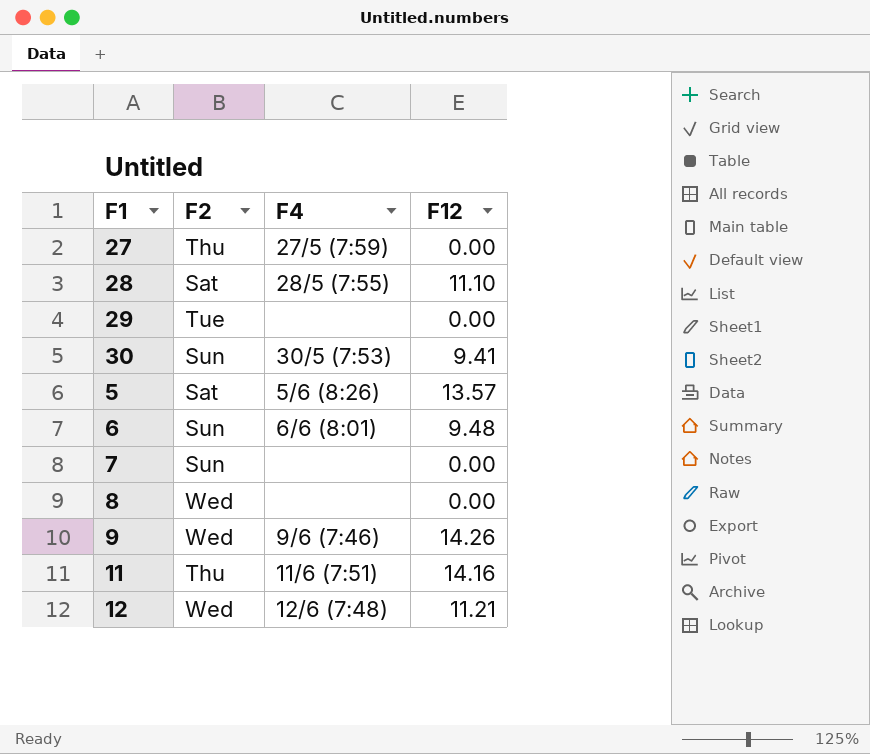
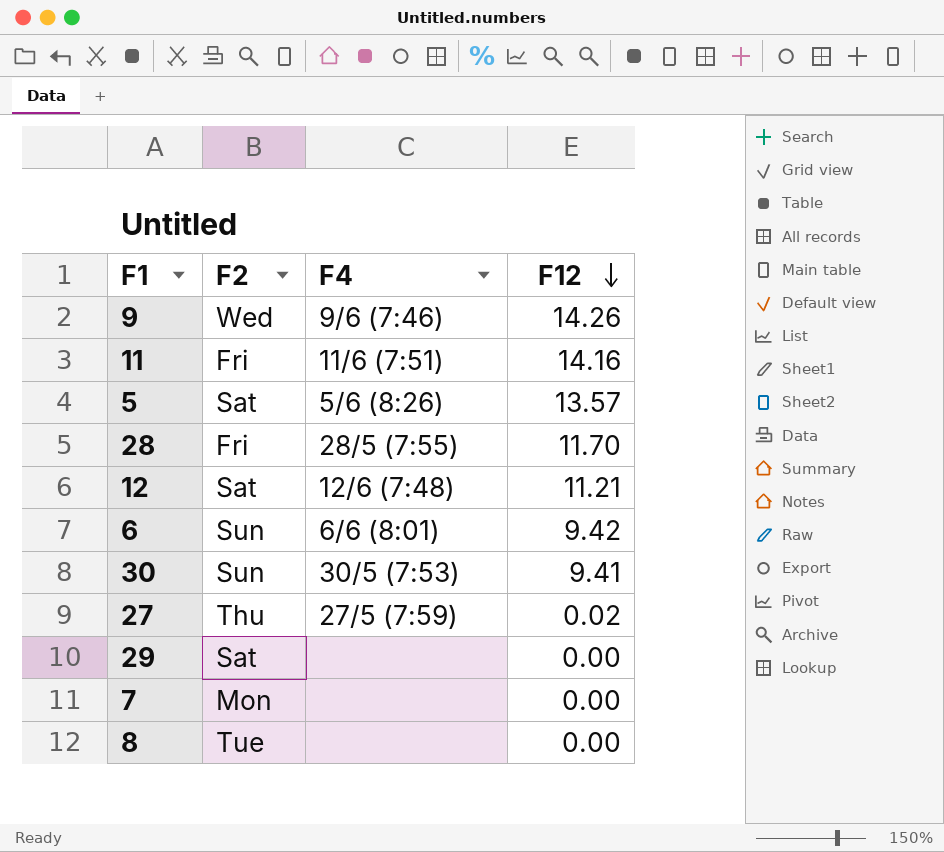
row order: none -> F12 descending
11 | F2: Thu -> Fri
28 | F2: Sat -> Fri
28 | F12: 11.10 -> 11.70
12 | F2: Wed -> Sat
6 | F12: 9.48 -> 9.42
27 | F12: 0.00 -> 0.02
29 | F2: Tue -> Sat
7 | F2: Sun -> Mon
8 | F2: Wed -> Tue

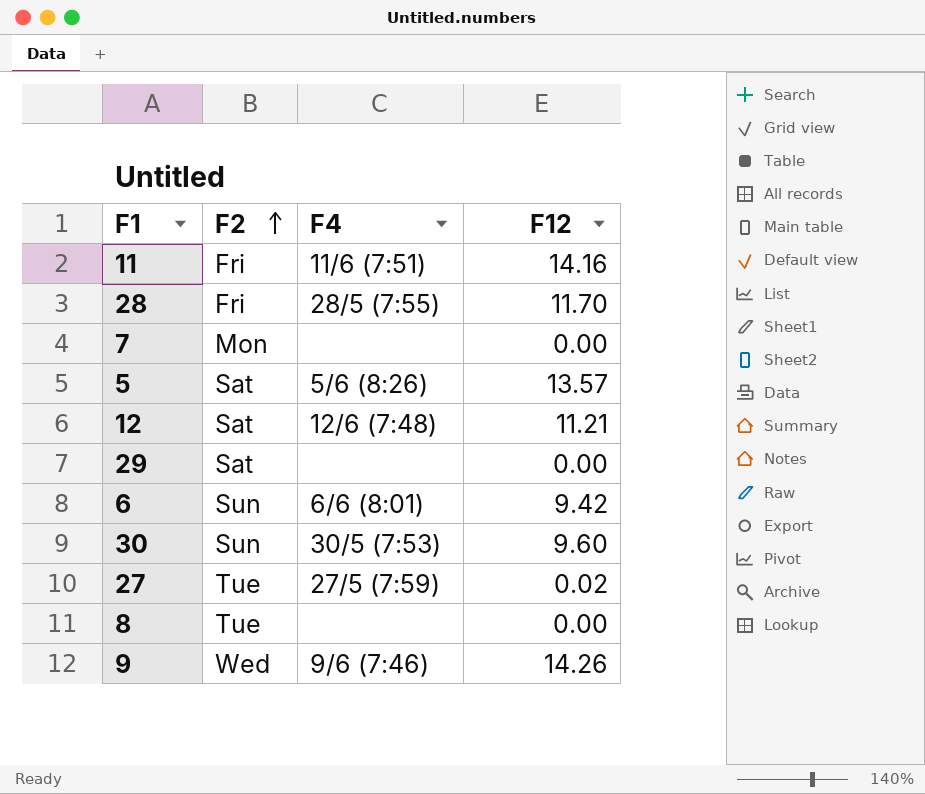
row order: F12 descending -> F2 ascending
30 | F12: 9.41 -> 9.60
27 | F2: Thu -> Tue

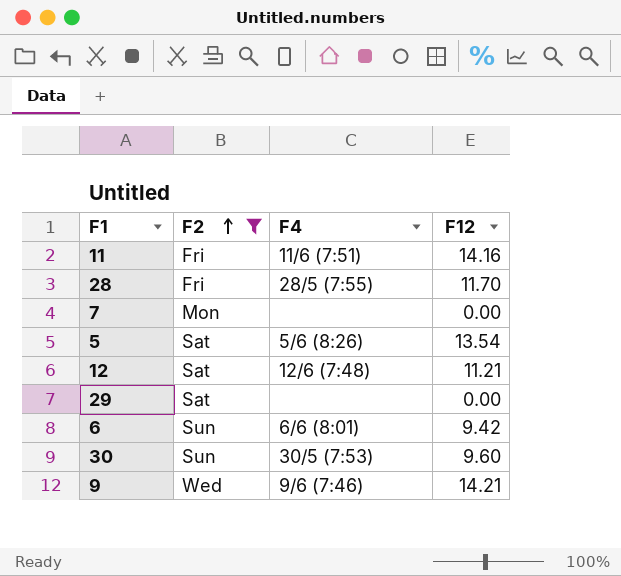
filter: none -> F2 != Tue
5 | F12: 13.57 -> 13.54
9 | F12: 14.26 -> 14.21

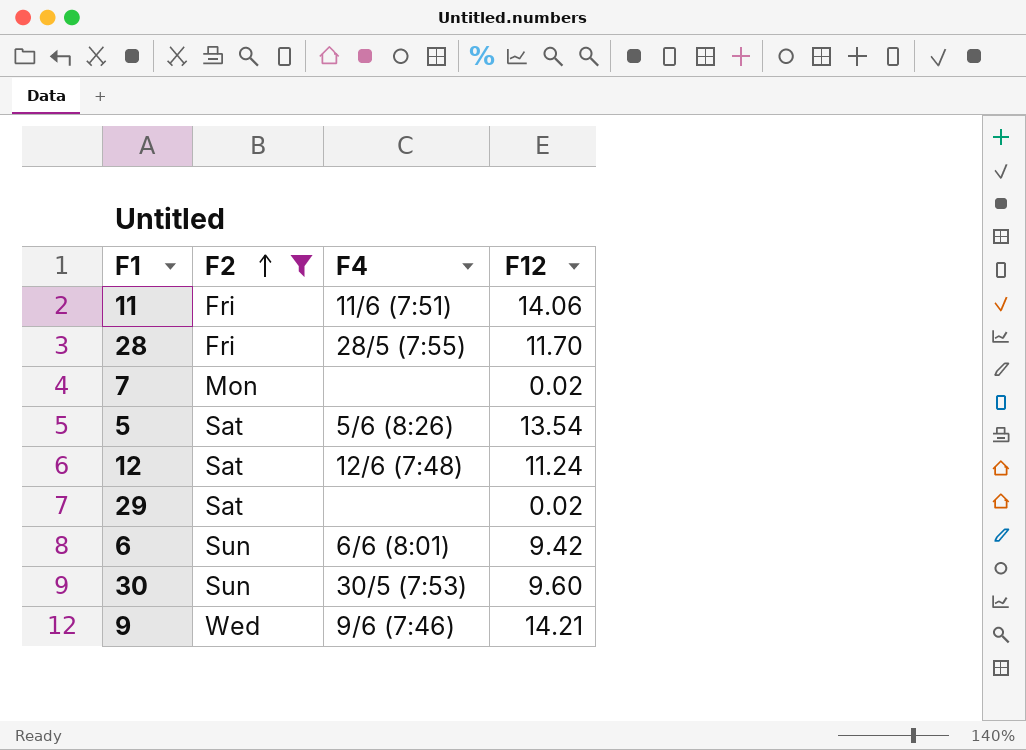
11 | F12: 14.16 -> 14.06
7 | F12: 0.00 -> 0.02
12 | F12: 11.21 -> 11.24
29 | F12: 0.00 -> 0.02

